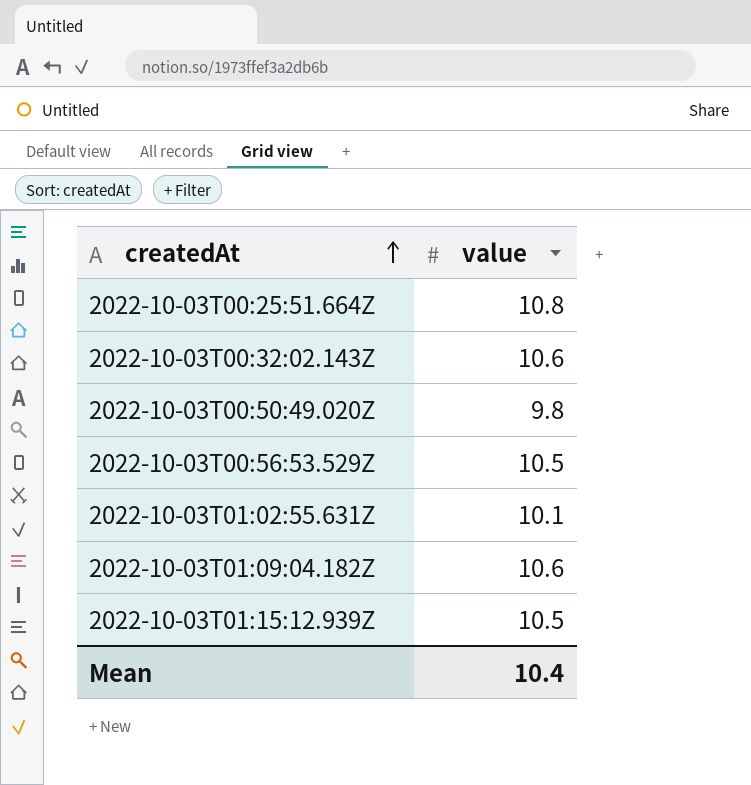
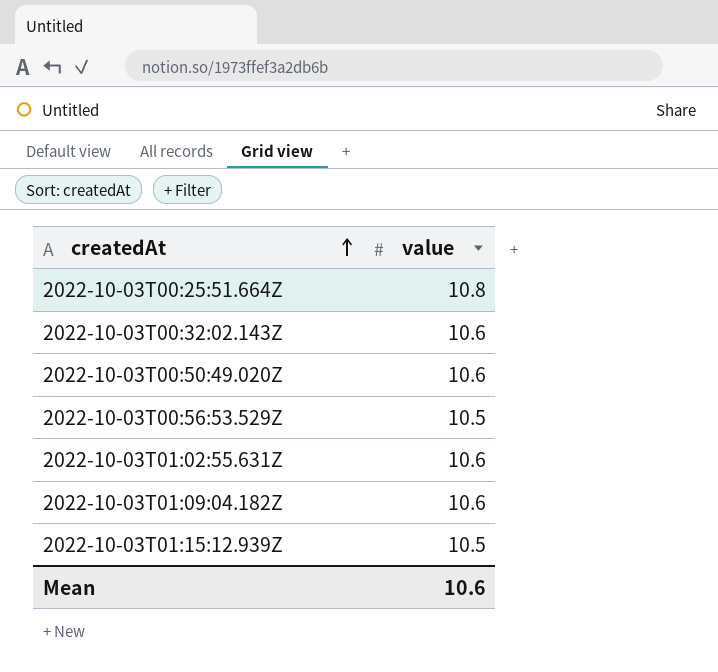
2022-10-03T00:50:49.020Z | value: 9.8 -> 10.6
2022-10-03T01:02:55.631Z | value: 10.1 -> 10.6
Mean | value: 10.4 -> 10.6

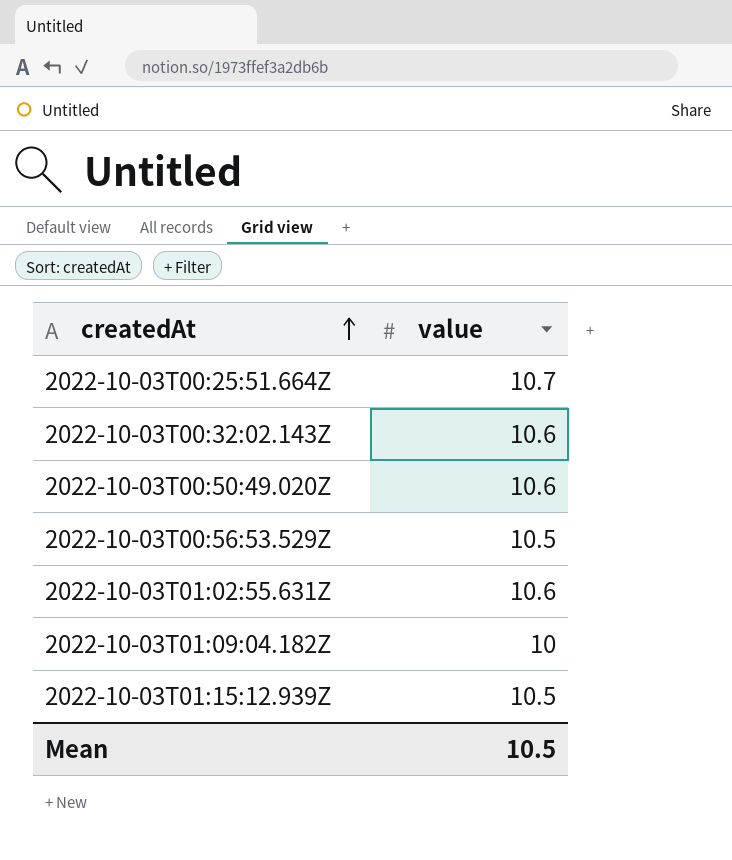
2022-10-03T00:25:51.664Z | value: 10.8 -> 10.7
2022-10-03T01:09:04.182Z | value: 10.6 -> 10
Mean | value: 10.6 -> 10.5

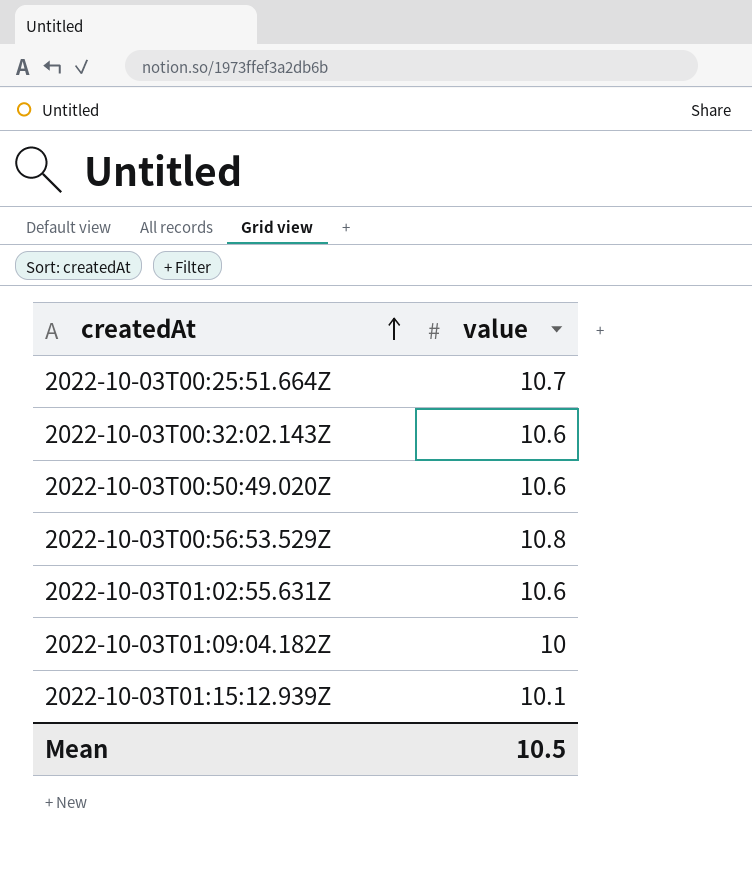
2022-10-03T00:56:53.529Z | value: 10.5 -> 10.8
2022-10-03T01:15:12.939Z | value: 10.5 -> 10.1

